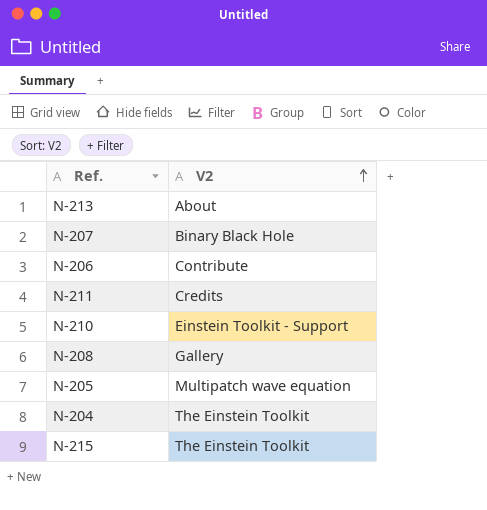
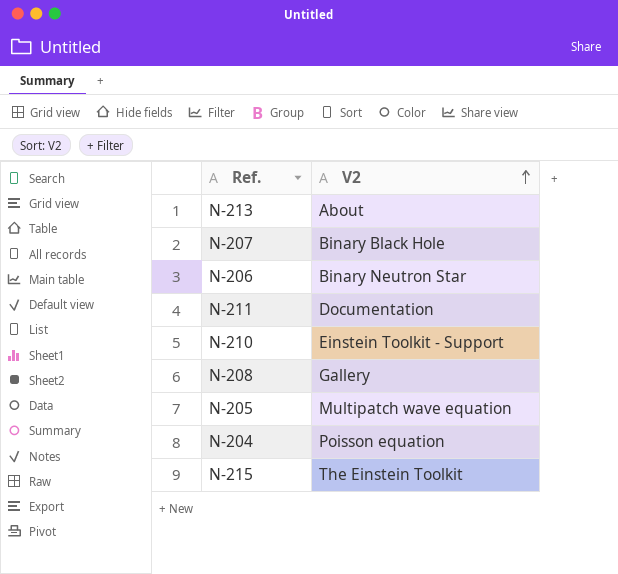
N-206 | V2: Contribute -> Binary Neutron Star
N-211 | V2: Credits -> Documentation
N-204 | V2: The Einstein Toolkit -> Poisson equation

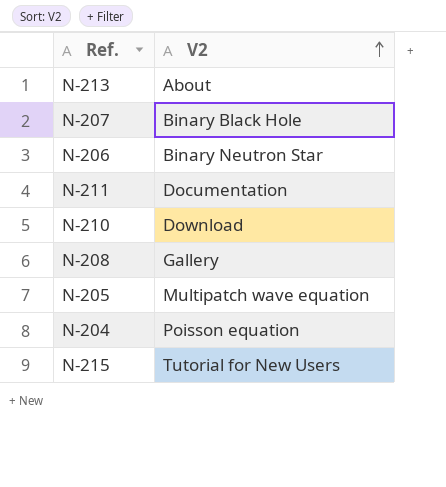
N-210 | V2: Einstein Toolkit - Support -> Download
N-215 | V2: The Einstein Toolkit -> Tutorial for New Users

